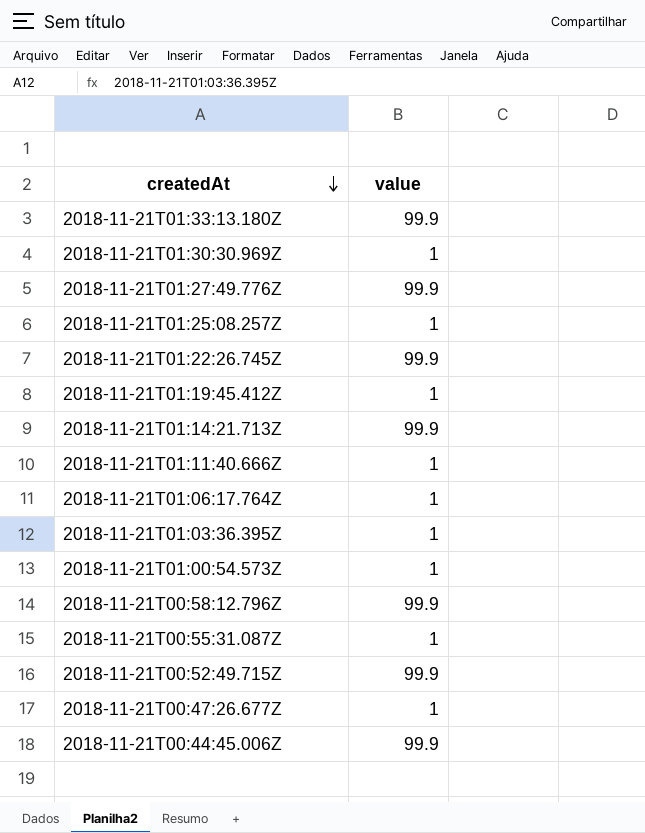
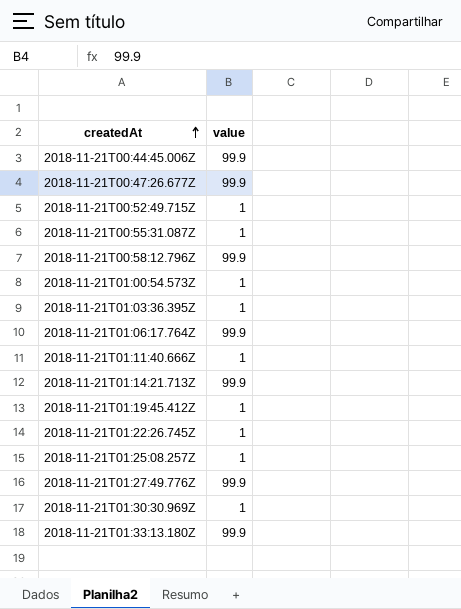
row order: createdAt descending -> createdAt ascending
2018-11-21T00:47:26.677Z | value: 1 -> 99.9
2018-11-21T00:52:49.715Z | value: 99.9 -> 1
2018-11-21T01:06:17.764Z | value: 1 -> 99.9
2018-11-21T01:22:26.745Z | value: 99.9 -> 1

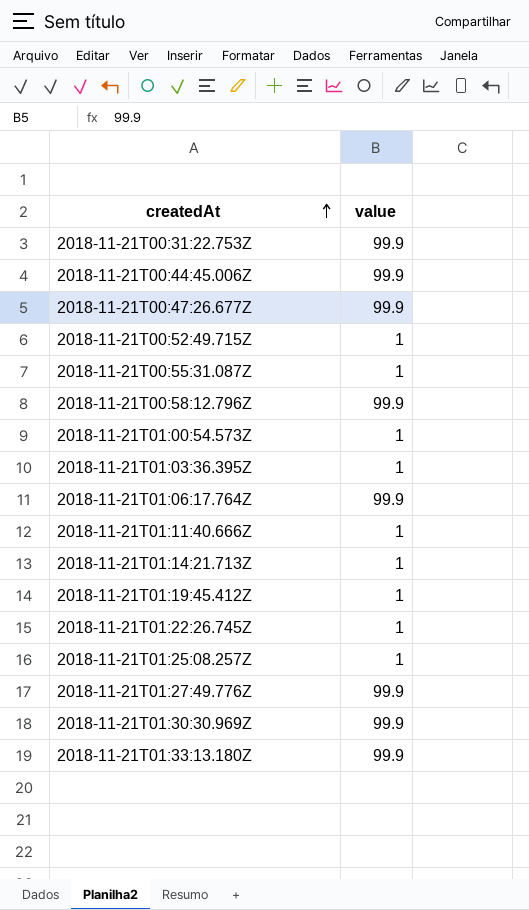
row 2018-11-21T00:31:22.753Z: none -> 99.9
2018-11-21T01:14:21.713Z | value: 99.9 -> 1
2018-11-21T01:30:30.969Z | value: 1 -> 99.9

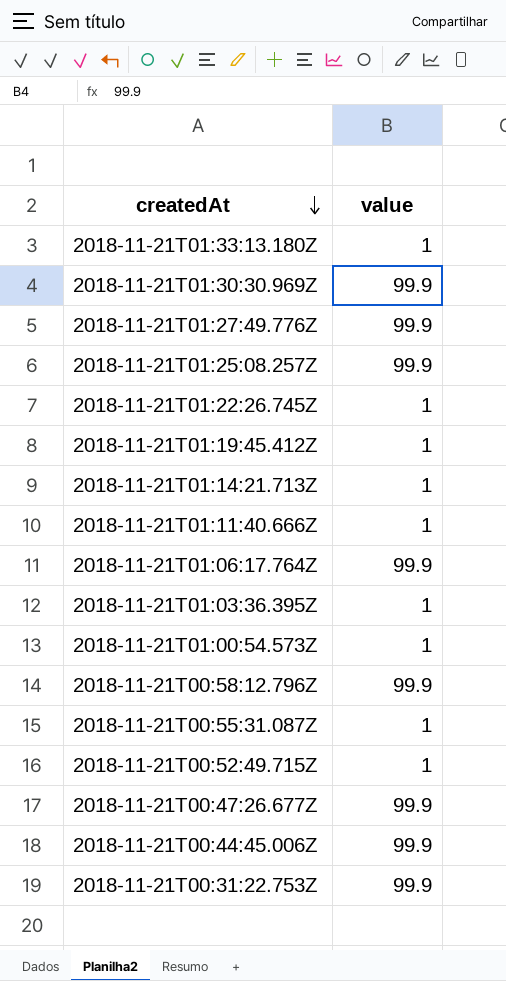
row order: createdAt ascending -> createdAt descending
2018-11-21T01:33:13.180Z | value: 99.9 -> 1
2018-11-21T01:25:08.257Z | value: 1 -> 99.9

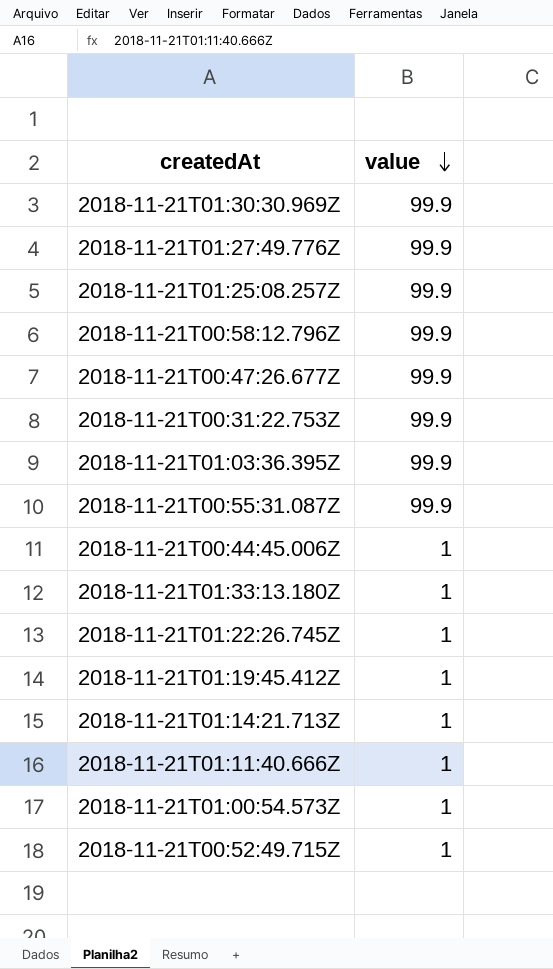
row order: createdAt descending -> value descending
row 2018-11-21T01:06:17.764Z: 99.9 -> none
2018-11-21T01:03:36.395Z | value: 1 -> 99.9
2018-11-21T00:55:31.087Z | value: 1 -> 99.9
2018-11-21T00:44:45.006Z | value: 99.9 -> 1

